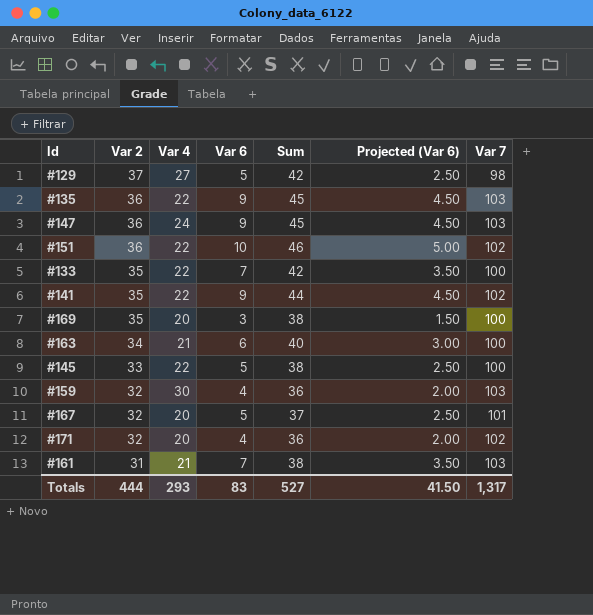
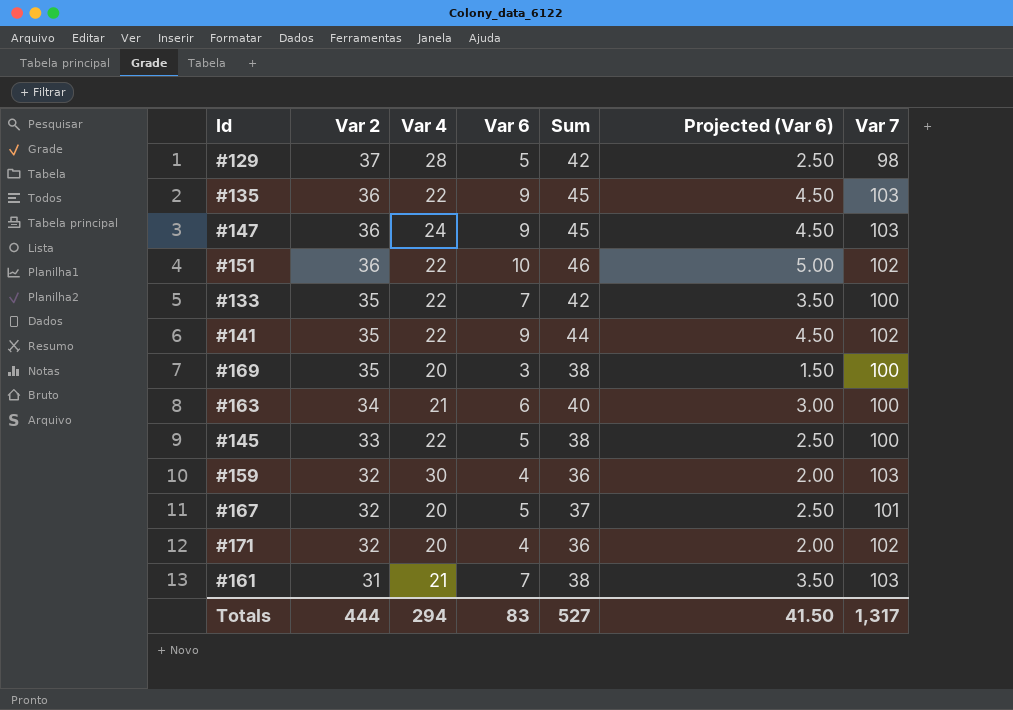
#129 | Var 4: 27 -> 28
Totals | Var 4: 293 -> 294

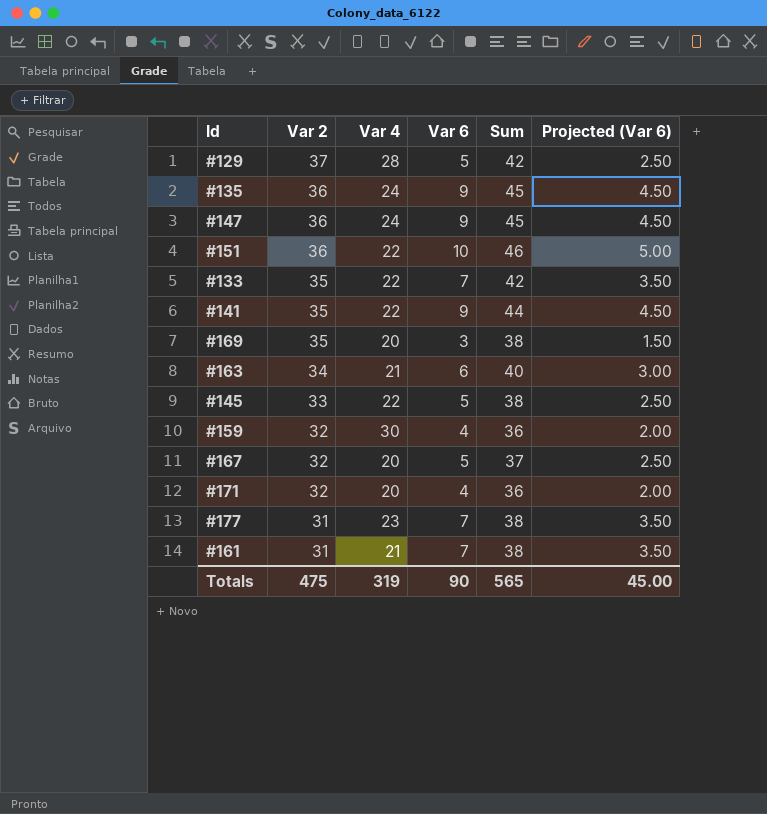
column Var 7 | position: 7 -> none
#135 | Var 4: 22 -> 24
row #177: none -> 31 | 23 | 7 | 38 | 3.50
Totals | Var 2: 444 -> 475
Totals | Var 4: 294 -> 319
Totals | Var 6: 83 -> 90
Totals | Sum: 527 -> 565
Totals | Projected (Var 6): 41.50 -> 45.00

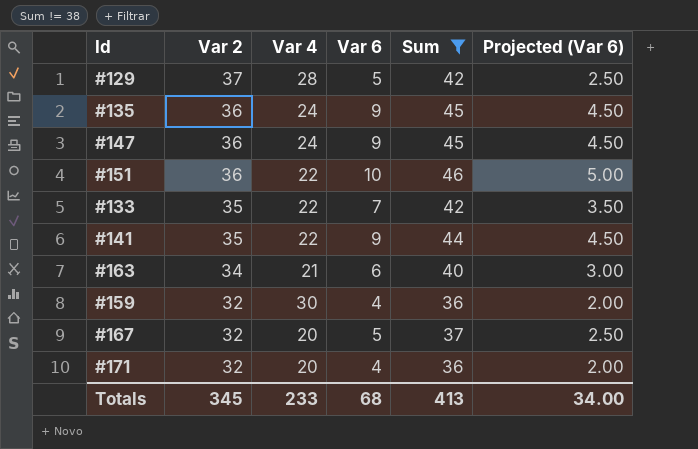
filter: none -> Sum != 38
Totals | Var 2: 475 -> 345
Totals | Var 4: 319 -> 233
Totals | Var 6: 90 -> 68
Totals | Sum: 565 -> 413
Totals | Projected (Var 6): 45.00 -> 34.00

